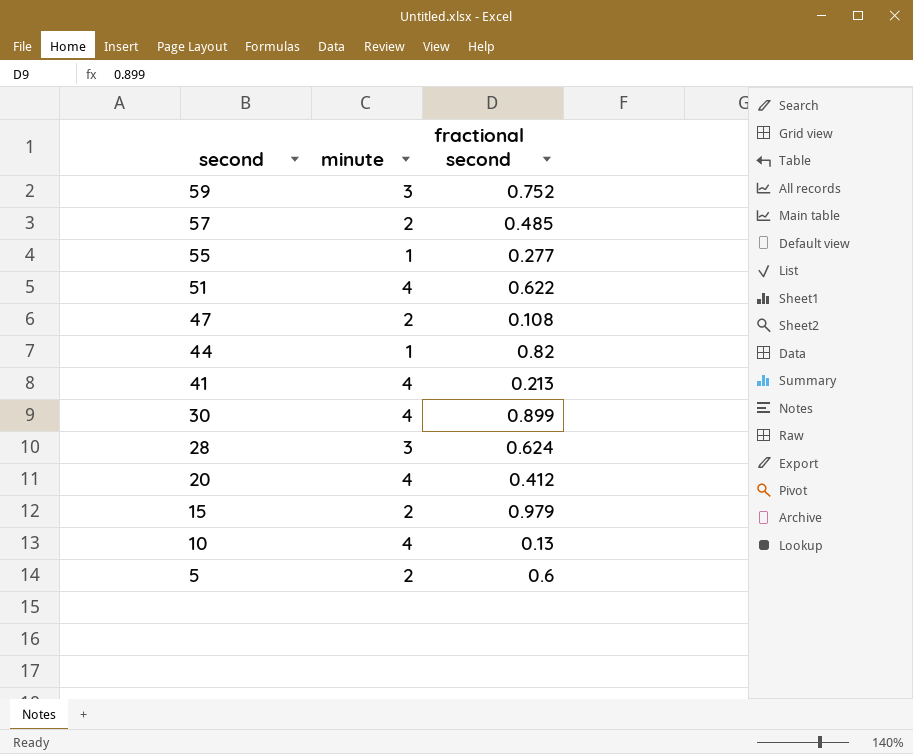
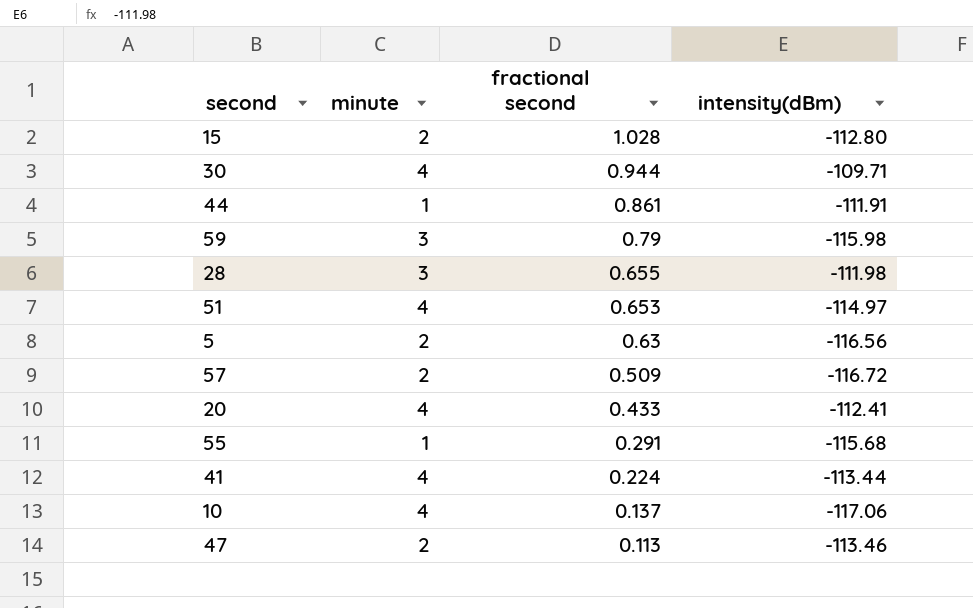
row order: second descending -> fractional second descending
column intensity(dBm) | position: none -> 4
15 | fractional second: 0.979 -> 1.028
30 | fractional second: 0.899 -> 0.944
44 | fractional second: 0.82 -> 0.861
59 | fractional second: 0.752 -> 0.79
28 | fractional second: 0.624 -> 0.655
51 | fractional second: 0.622 -> 0.653
5 | fractional second: 0.6 -> 0.63
57 | fractional second: 0.485 -> 0.509
20 | fractional second: 0.412 -> 0.433
55 | fractional second: 0.277 -> 0.291
41 | fractional second: 0.213 -> 0.224
10 | fractional second: 0.13 -> 0.137
47 | fractional second: 0.108 -> 0.113

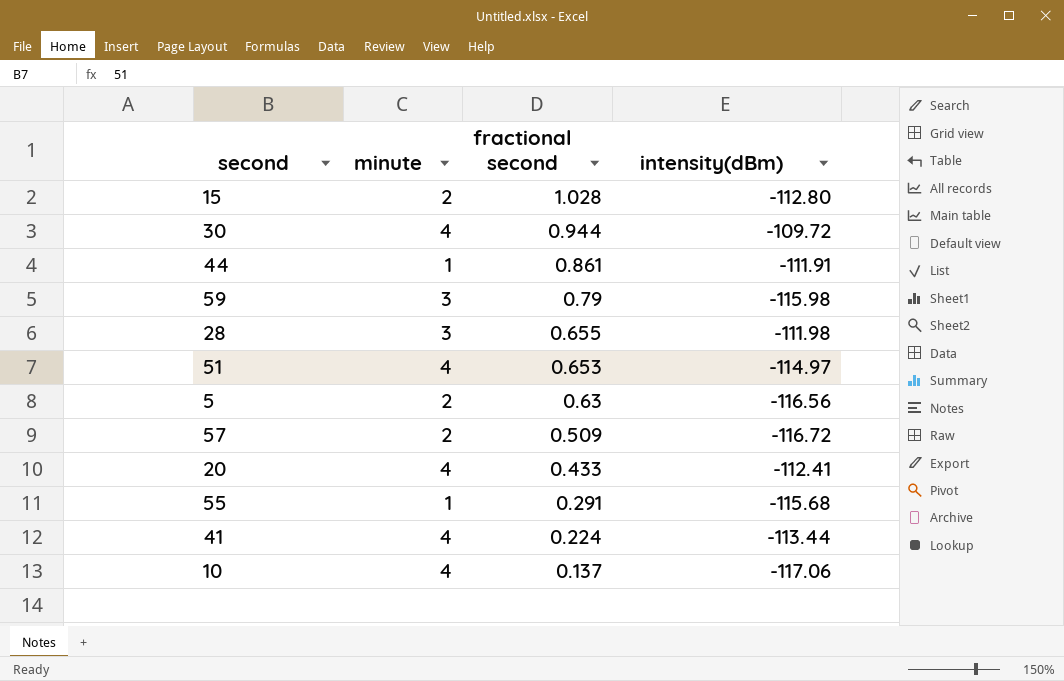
row 47: 2 | 0.113 | -113.46 -> none
30 | intensity(dBm): -109.71 -> -109.72

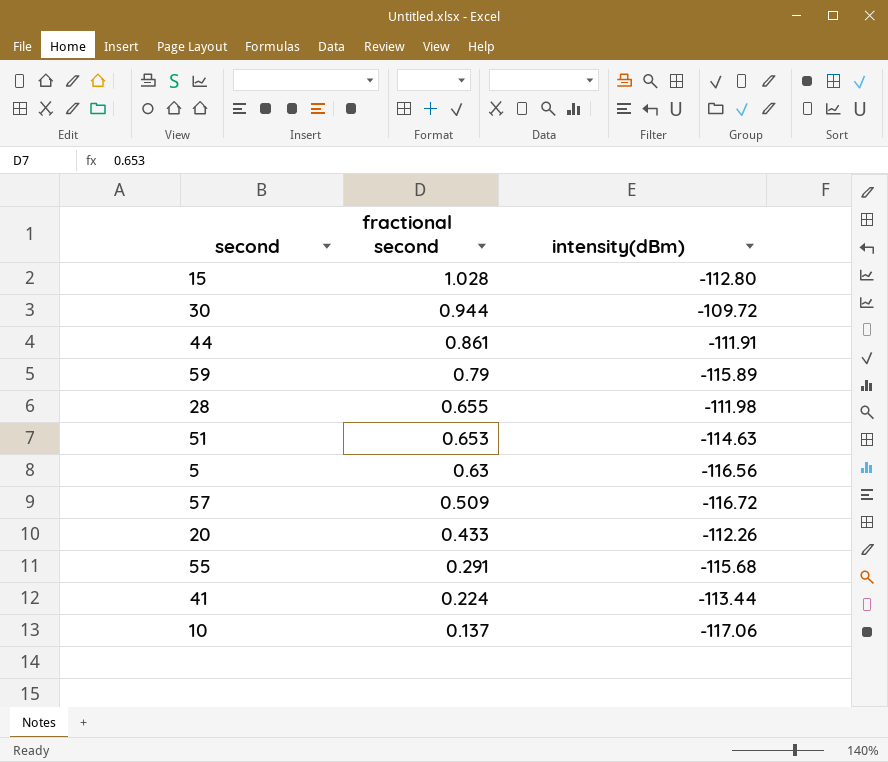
column minute | position: 2 -> none
59 | intensity(dBm): -115.98 -> -115.89
51 | intensity(dBm): -114.97 -> -114.63
20 | intensity(dBm): -112.41 -> -112.26

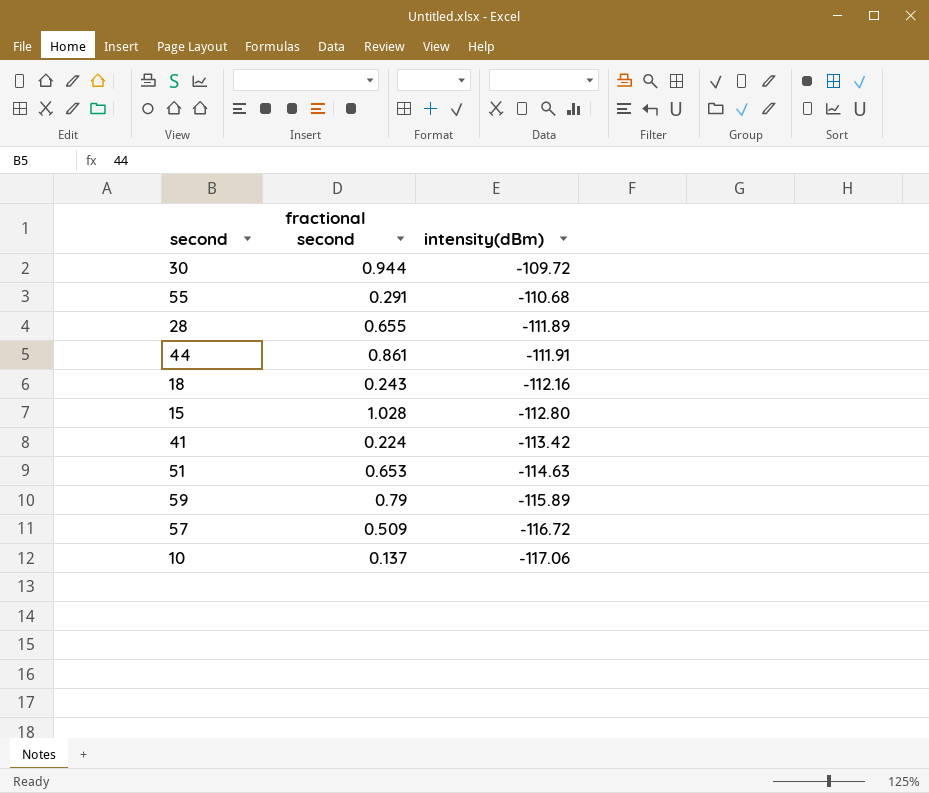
row order: fractional second descending -> intensity(dBm) descending
row 5: 0.63 | -116.56 -> none
row 20: 0.433 | -112.26 -> none
55 | intensity(dBm): -115.68 -> -110.68
28 | intensity(dBm): -111.98 -> -111.89
row 18: none -> 0.243 | -112.16
41 | intensity(dBm): -113.44 -> -113.42

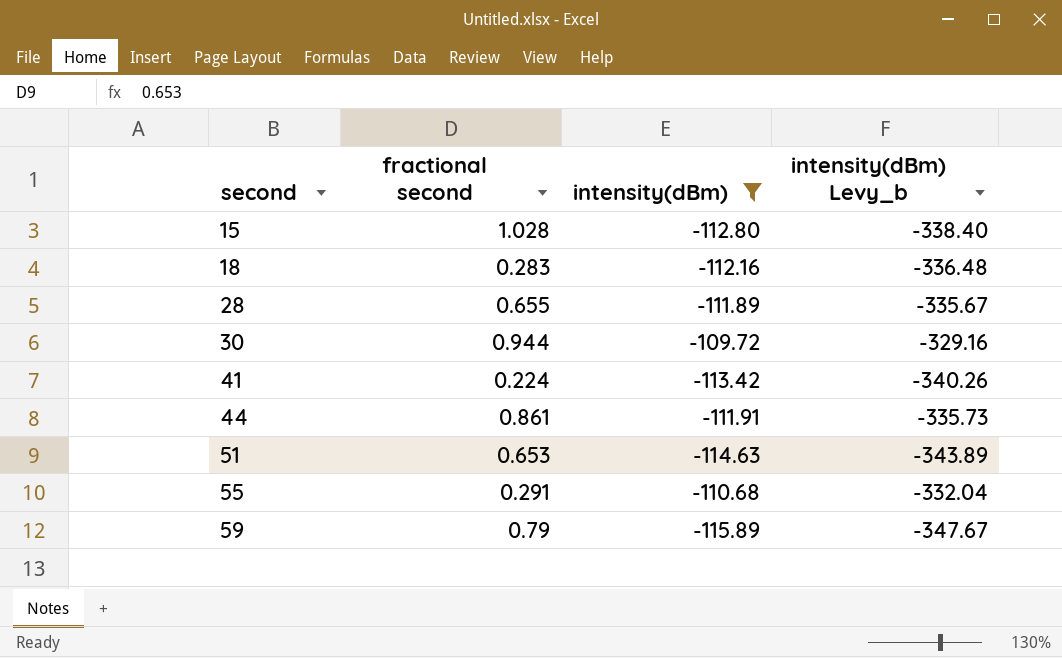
filter: none -> intensity(dBm) >= -115.89
row order: intensity(dBm) descending -> second ascending
column intensity(dBm) Levy_b | formula: none -> [intensity(dBm)] * 3
18 | fractional second: 0.243 -> 0.283

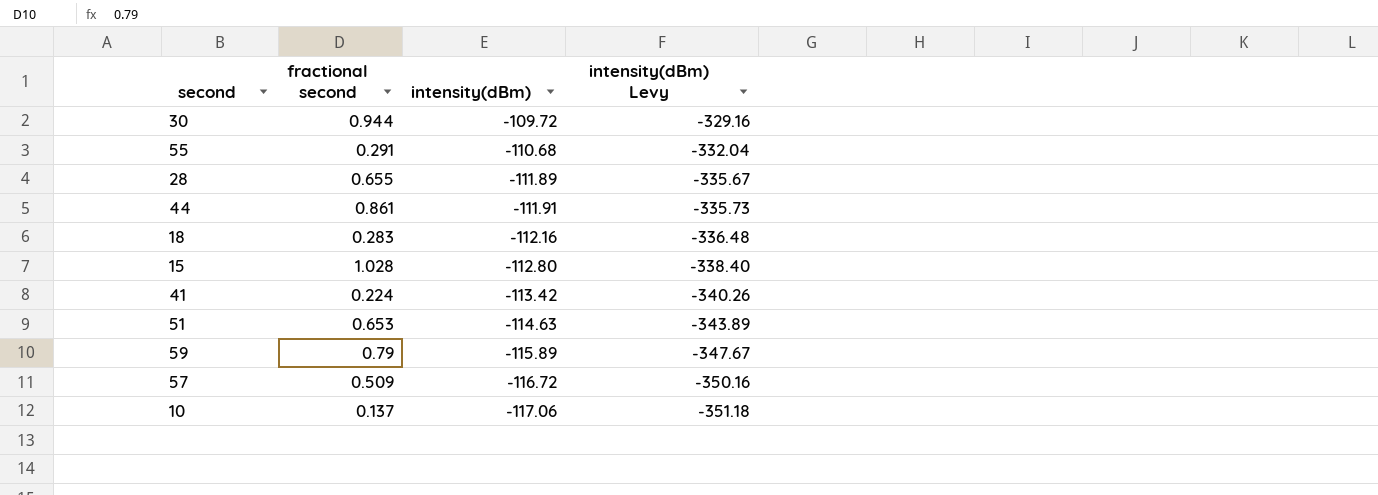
filter: intensity(dBm) >= -115.89 -> none
row order: second ascending -> intensity(dBm) descending
column name: intensity(dBm) Levy_b -> intensity(dBm) Levy

